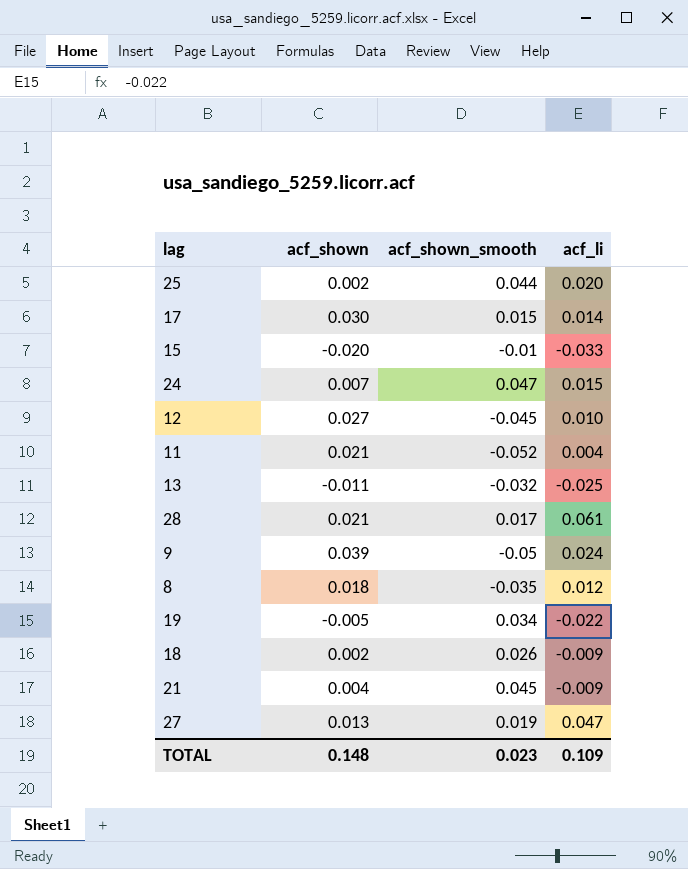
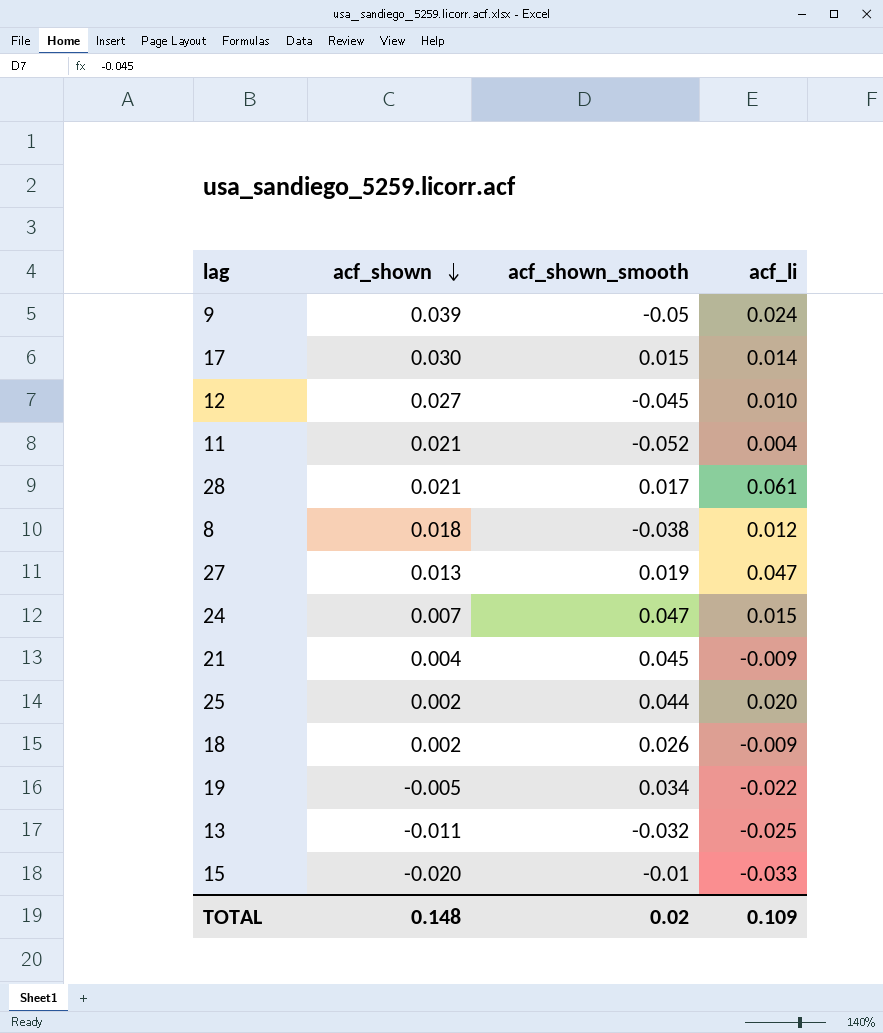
row order: none -> acf_shown descending
8 | acf_shown_smooth: -0.035 -> -0.038
TOTAL | acf_shown_smooth: 0.023 -> 0.02

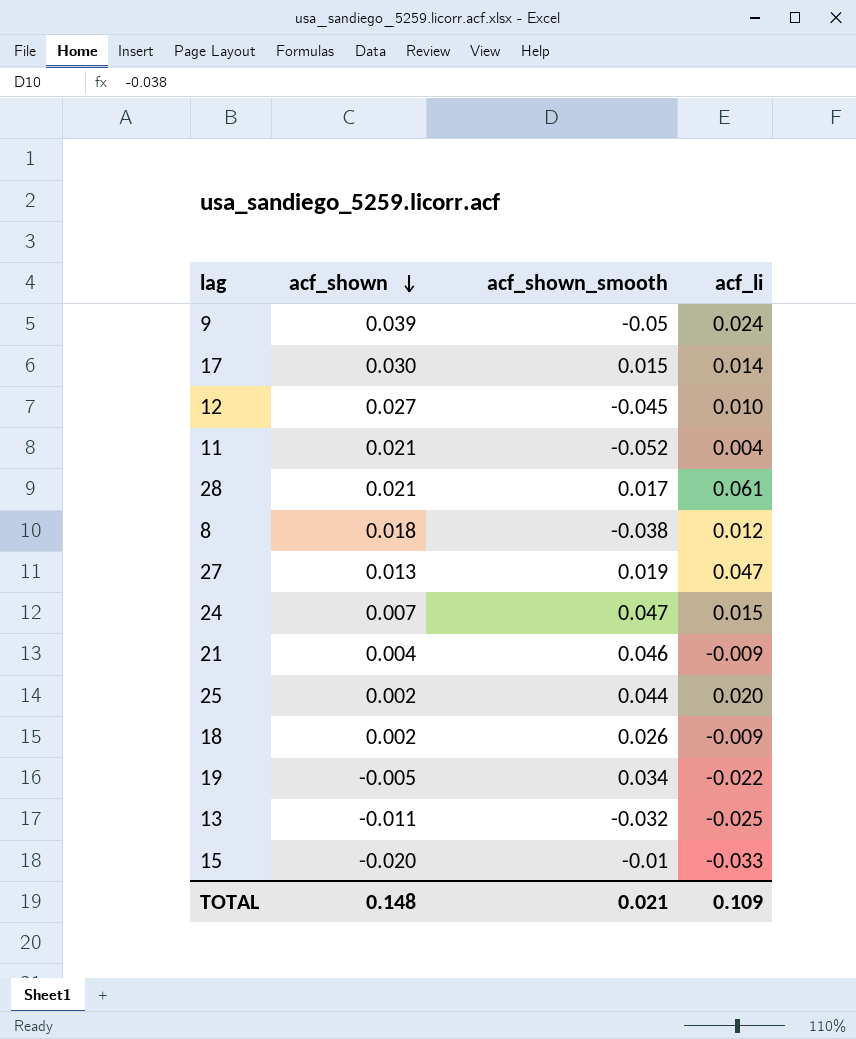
21 | acf_shown_smooth: 0.045 -> 0.046
TOTAL | acf_shown_smooth: 0.02 -> 0.021

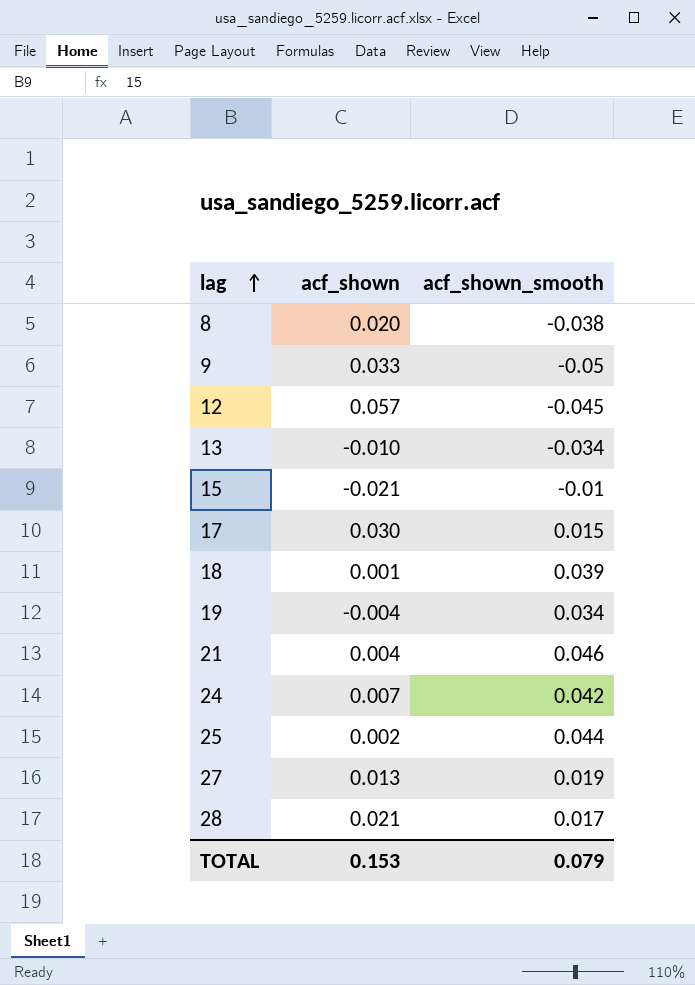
row order: acf_shown descending -> lag ascending
column acf_li | position: 4 -> none
row 11: 0.021 | -0.052 | 0.004 -> none
8 | acf_shown: 0.018 -> 0.020
9 | acf_shown: 0.039 -> 0.033
12 | acf_shown: 0.027 -> 0.057
13 | acf_shown: -0.011 -> -0.010
13 | acf_shown_smooth: -0.032 -> -0.034
15 | acf_shown: -0.020 -> -0.021
18 | acf_shown: 0.002 -> 0.001
18 | acf_shown_smooth: 0.026 -> 0.039
19 | acf_shown: -0.005 -> -0.004
24 | acf_shown_smooth: 0.047 -> 0.042
TOTAL | acf_shown: 0.148 -> 0.153
TOTAL | acf_shown_smooth: 0.021 -> 0.079

